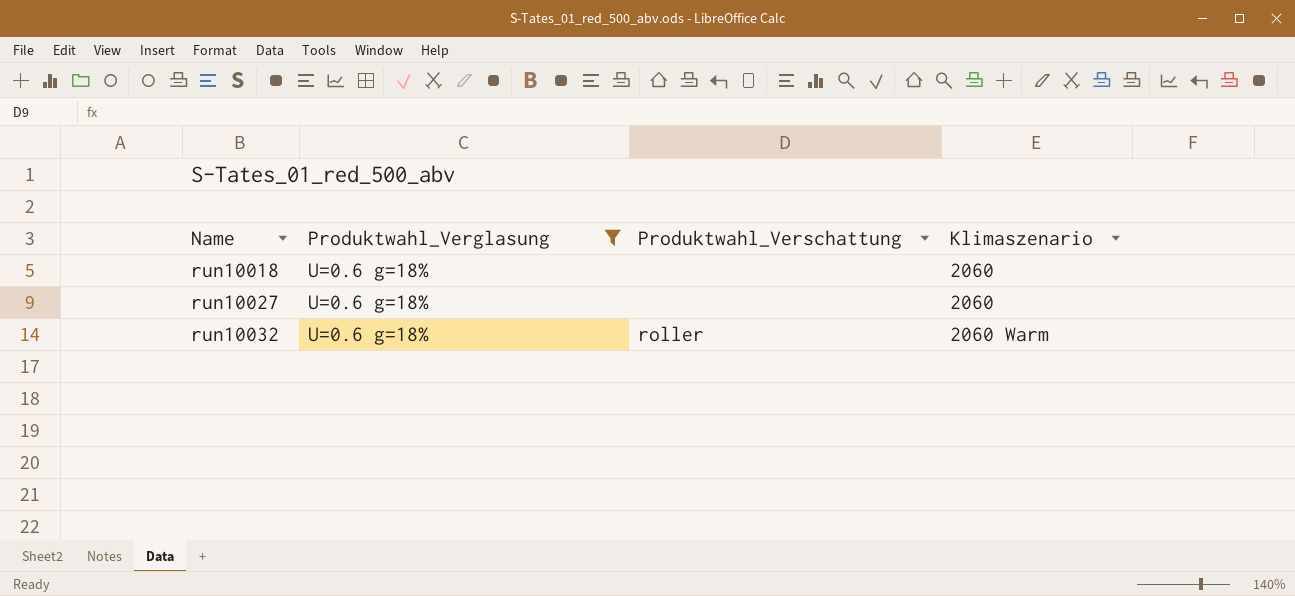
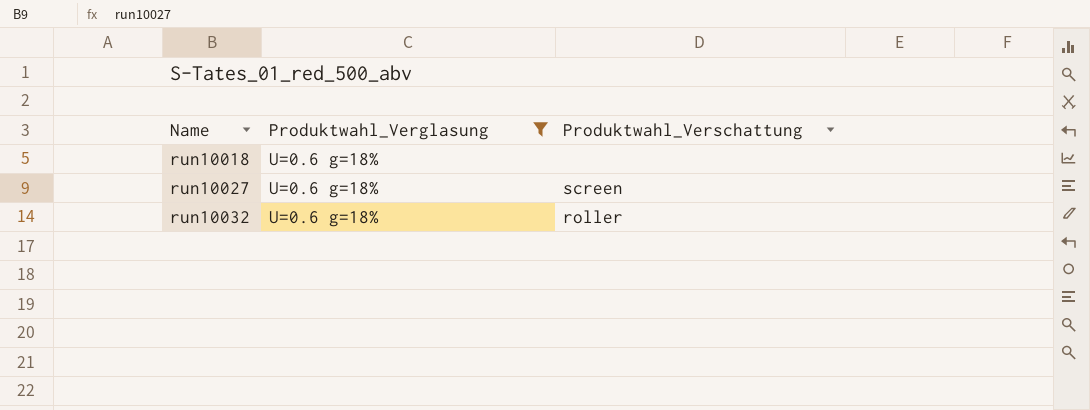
column Klimaszenario | position: 4 -> none
run10027 | Produktwahl_Verschattung: none -> screen

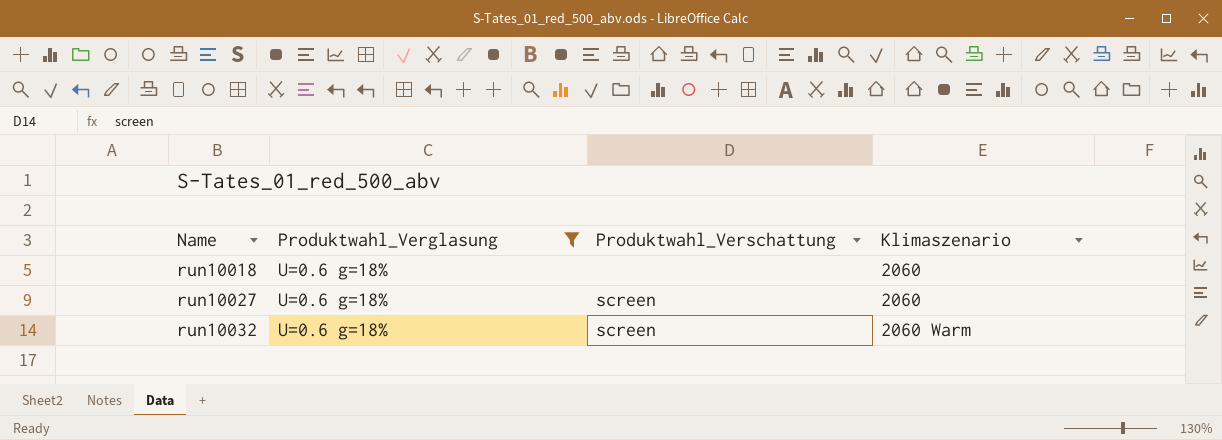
column Klimaszenario | position: none -> 4
run10032 | Produktwahl_Verschattung: roller -> screen

